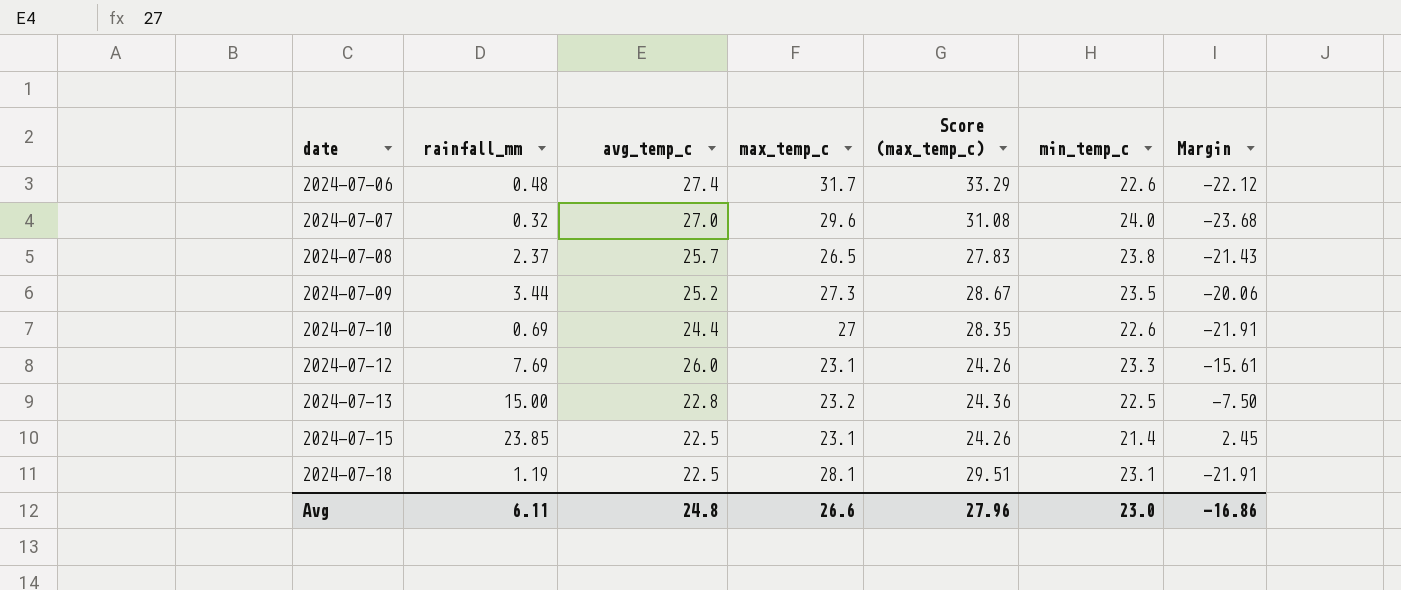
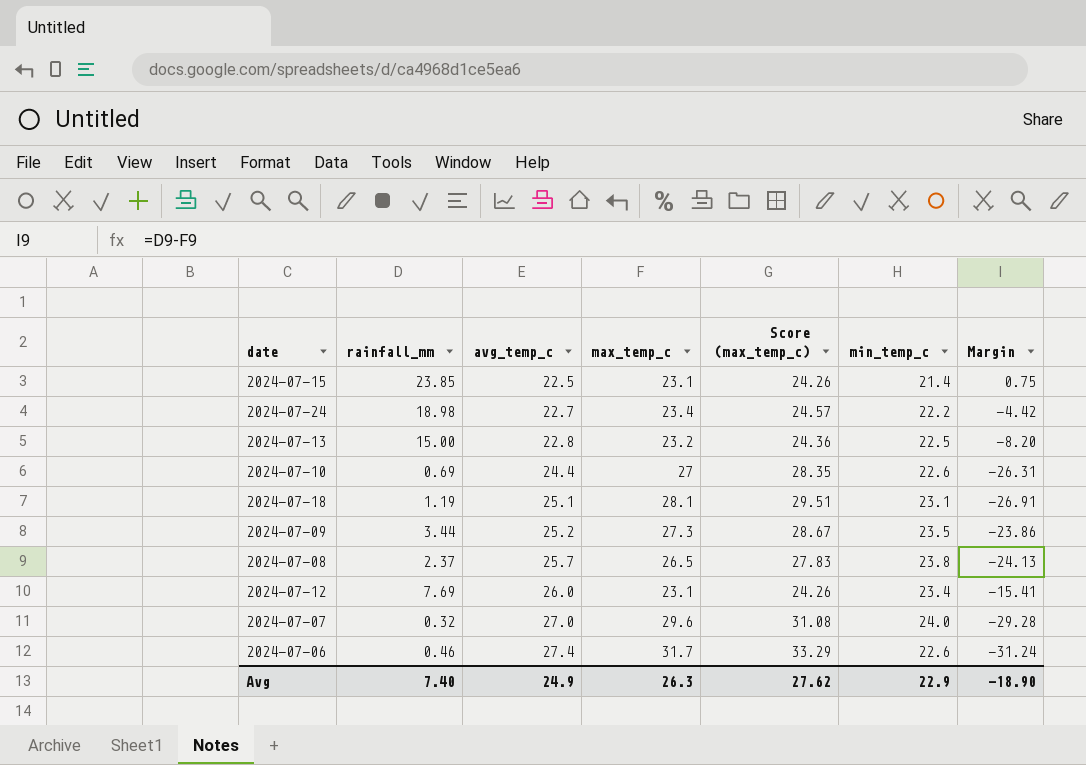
row order: date ascending -> avg_temp_c ascending
column Margin | formula: [rainfall_mm] - [min_temp_c] -> [rainfall_mm] - [max_temp_c]
row 2024-07-24: none -> 18.98 | 22.7 | 23.4 | 24.57 | 22.2 | -4.42
2024-07-18 | avg_temp_c: 22.5 -> 25.1
2024-07-12 | min_temp_c: 23.3 -> 23.4
2024-07-06 | rainfall_mm: 0.48 -> 0.46
Avg | rainfall_mm: 6.11 -> 7.40
Avg | avg_temp_c: 24.8 -> 24.9
Avg | max_temp_c: 26.6 -> 26.3
Avg | Score (max_temp_c): 27.96 -> 27.62
Avg | min_temp_c: 23.0 -> 22.9
Avg | Margin: -16.86 -> -18.90

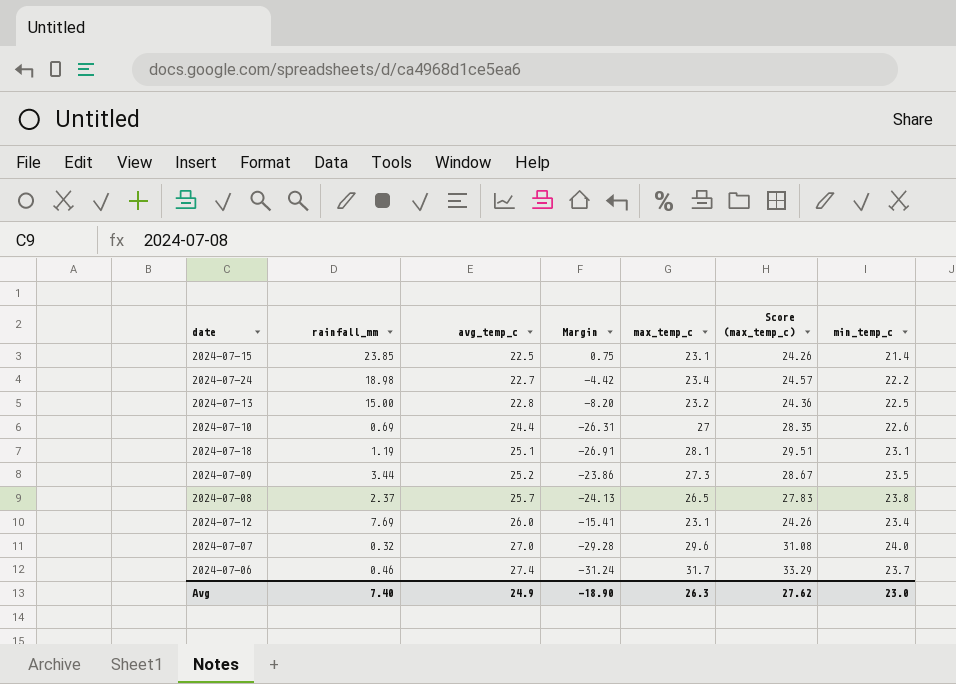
column Margin | position: 7 -> 4
2024-07-06 | min_temp_c: 22.6 -> 23.7
Avg | min_temp_c: 22.9 -> 23.0

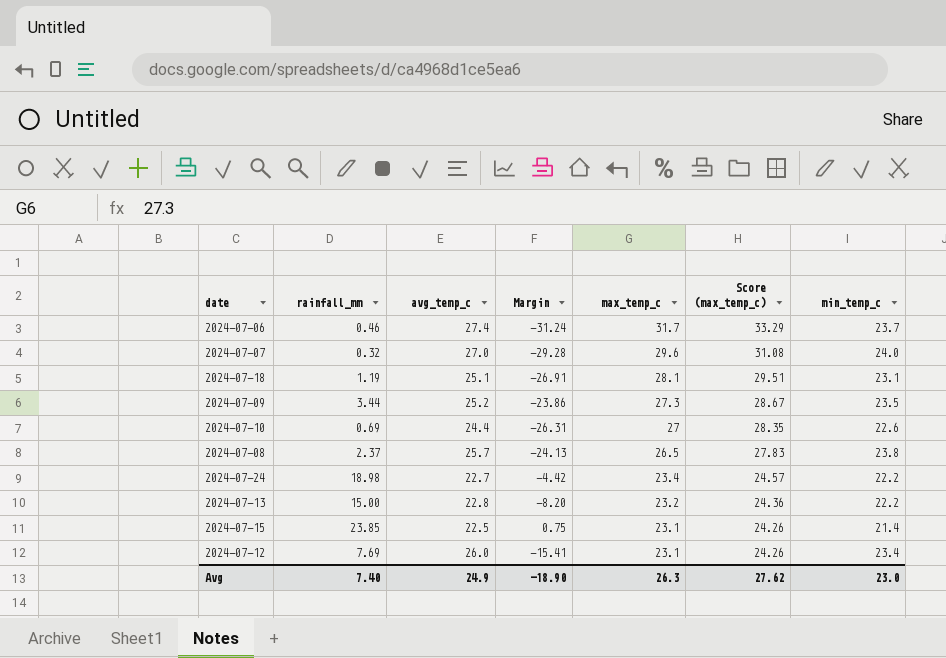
row order: avg_temp_c ascending -> max_temp_c descending
2024-07-13 | min_temp_c: 22.5 -> 22.2

